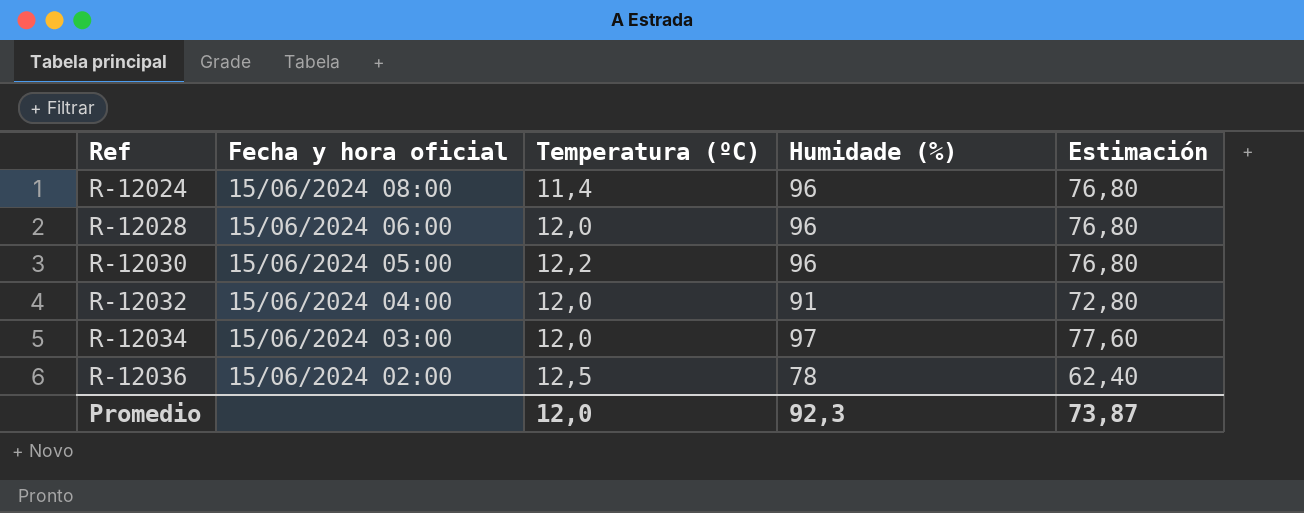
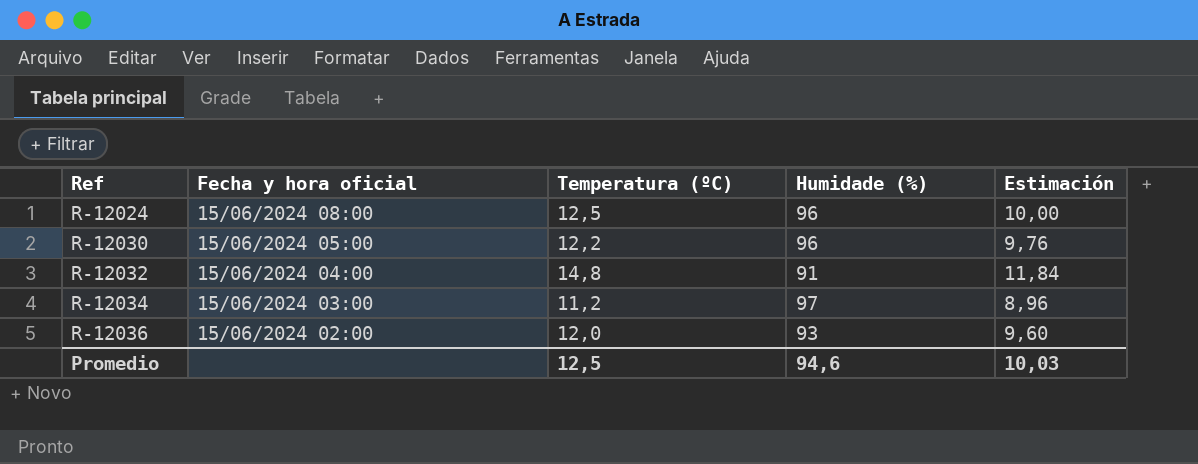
column Estimación | formula: [Humidade (%)] * 0,8 -> [Temperatura (ºC)] * 0,8
row R-12028: 15/06/2024 06:00 | 12,0 | 96 | 76,80 -> none
R-12024 | Temperatura (ºC): 11,4 -> 12,5
R-12032 | Temperatura (ºC): 12,0 -> 14,8
R-12034 | Temperatura (ºC): 12,0 -> 11,2
R-12036 | Temperatura (ºC): 12,5 -> 12,0
R-12036 | Humidade (%): 78 -> 93
Promedio | Temperatura (ºC): 12,0 -> 12,5
Promedio | Humidade (%): 92,3 -> 94,6
Promedio | Estimación: 73,87 -> 10,03

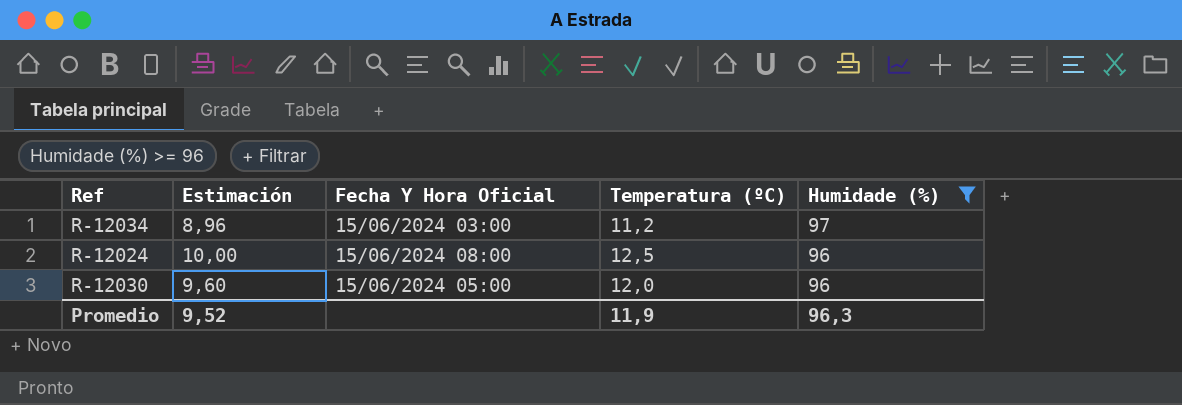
filter: none -> Humidade (%) >= 96
row order: Ref ascending -> Humidade (%) descending
column Estimación | position: 5 -> 2
column name: Fecha y hora oficial -> Fecha Y Hora Oficial
R-12030 | Estimación: 9,76 -> 9,60
R-12030 | Temperatura (ºC): 12,2 -> 12,0
Promedio | Estimación: 10,03 -> 9,52
Promedio | Temperatura (ºC): 12,5 -> 11,9
Promedio | Humidade (%): 94,6 -> 96,3

